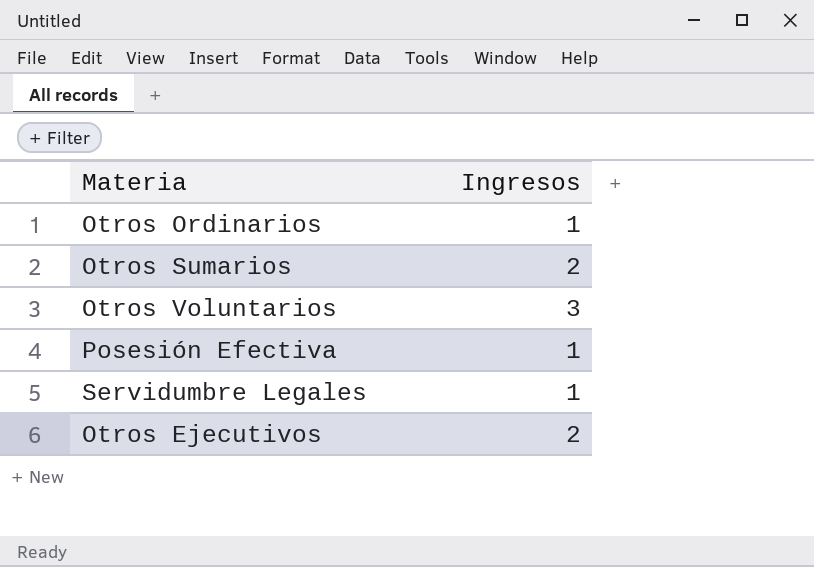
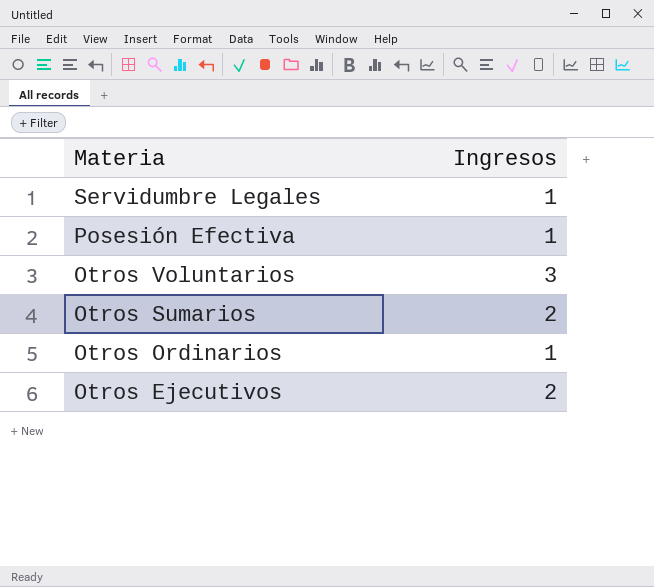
row order: none -> Materia descending

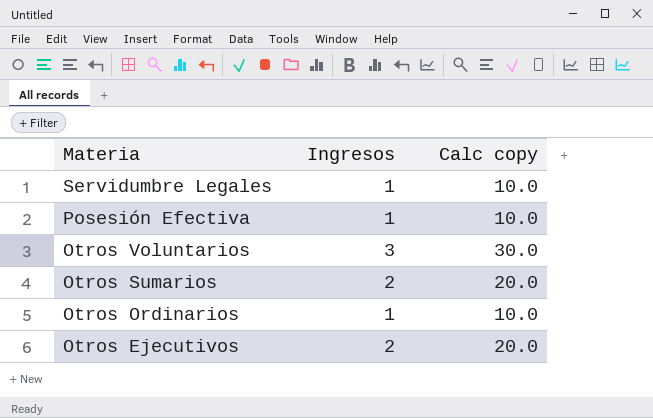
column Calc copy | formula: none -> [Ingresos] * 10

